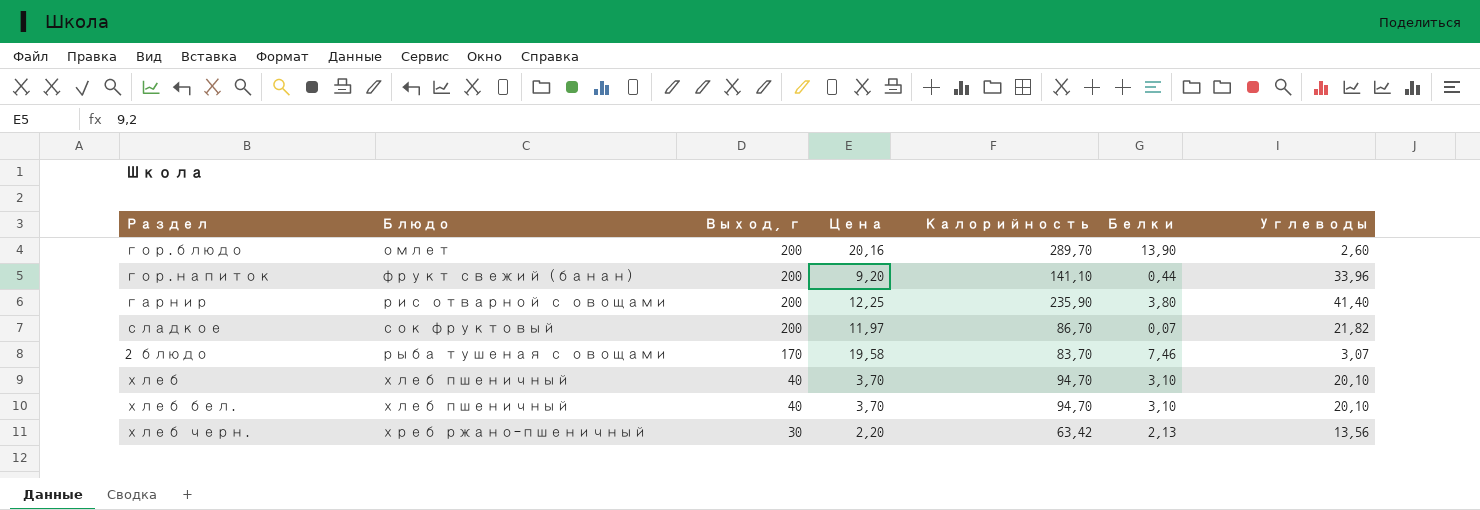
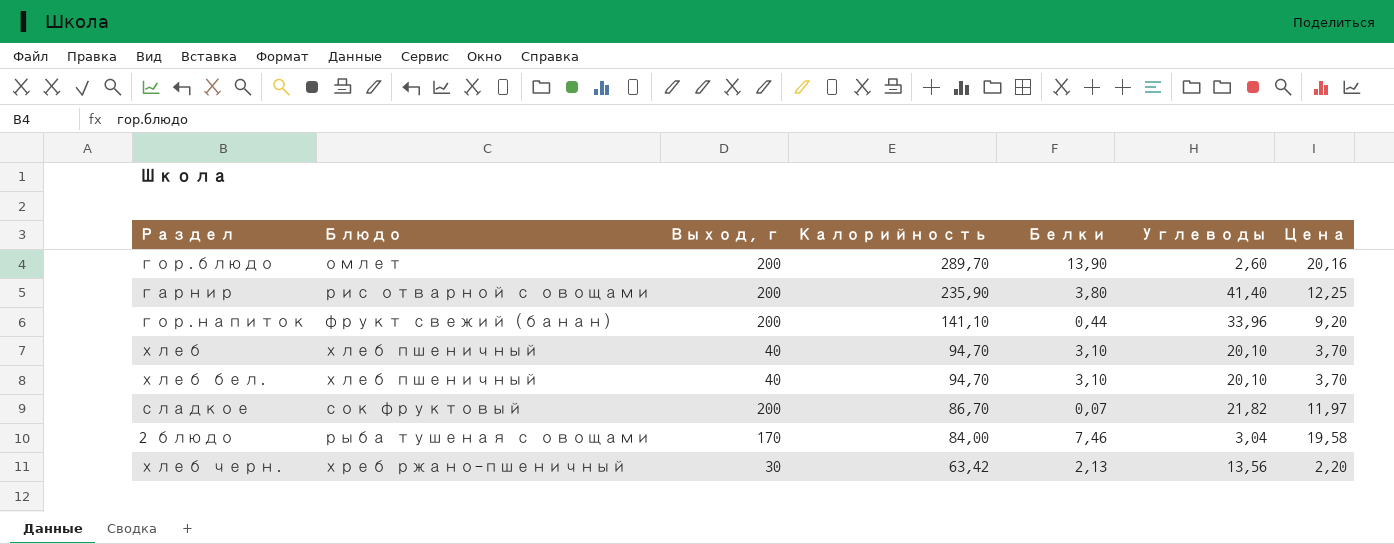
row order: Выход, г descending -> Калорийность descending
column Цена | position: 4 -> 7
2 блюдо | Калорийность: 83,70 -> 84,00
2 блюдо | Углеводы: 3,07 -> 3,04

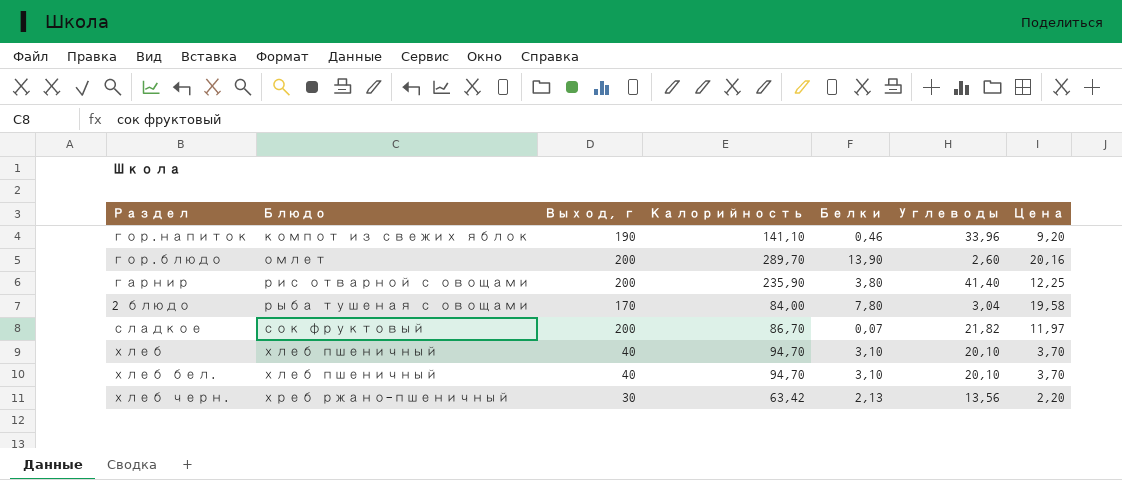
row order: Калорийность descending -> Блюдо ascending
гор.напиток | Блюдо: фрукт свежий (банан) -> компот из свежих яблок
гор.напиток | Выход, г: 200 -> 190
гор.напиток | Белки: 0,44 -> 0,46
2 блюдо | Белки: 7,46 -> 7,80

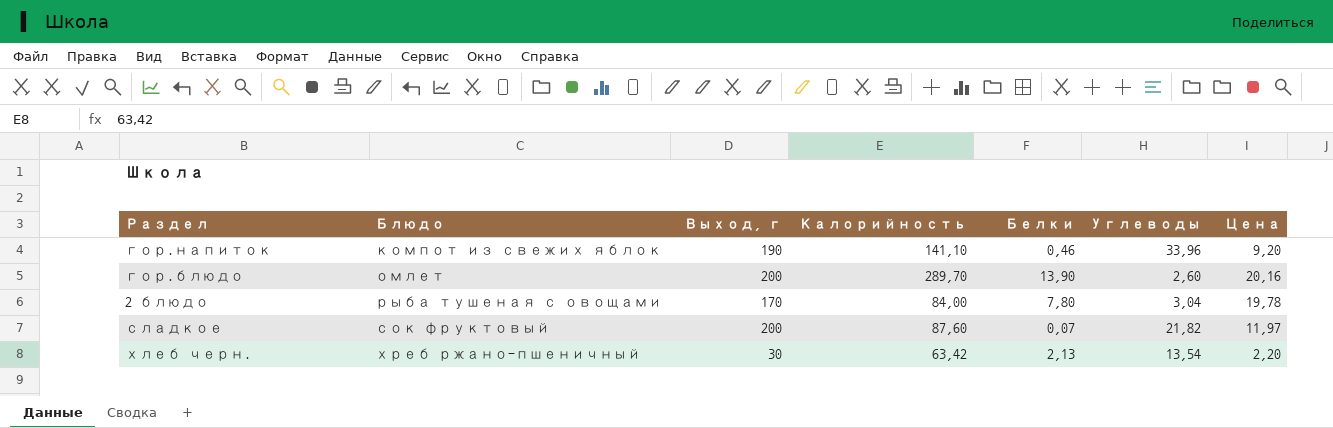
row гарнир: рис отварной с овощами | 200 | 235,90 | 3,80 | 41,40 | 12,25 -> none
row хлеб: хлеб пшеничный | 40 | 94,70 | 3,10 | 20,10 | 3,70 -> none
row хлеб бел.: хлеб пшеничный | 40 | 94,70 | 3,10 | 20,10 | 3,70 -> none
2 блюдо | Цена: 19,58 -> 19,78
сладкое | Калорийность: 86,70 -> 87,60
хлеб черн. | Углеводы: 13,56 -> 13,54

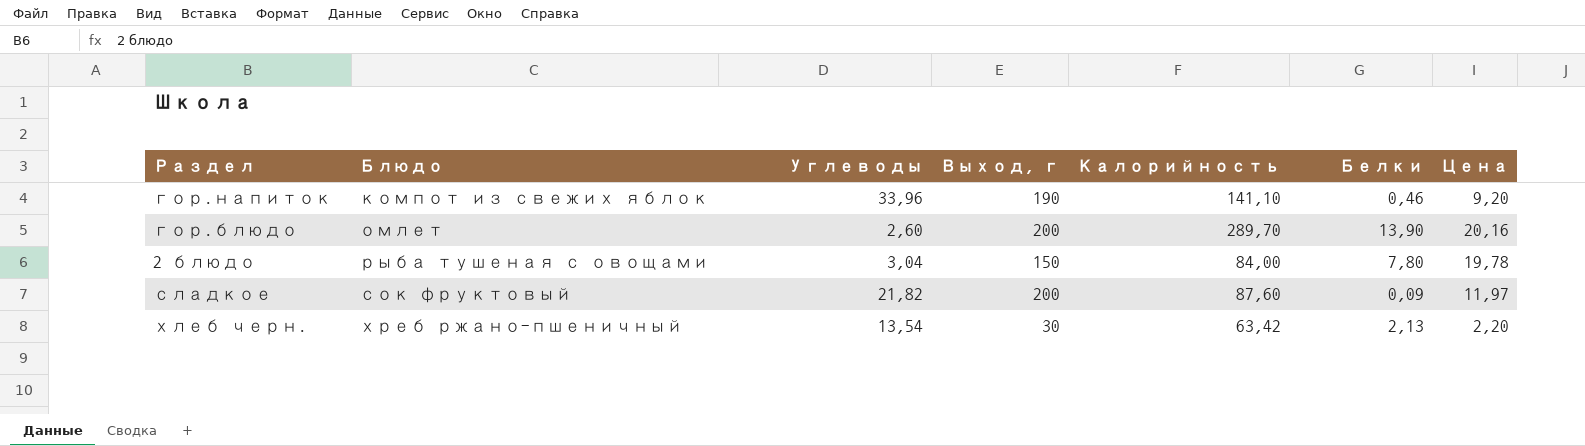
column Углеводы | position: 6 -> 3
2 блюдо | Выход, г: 170 -> 150
сладкое | Белки: 0,07 -> 0,09

